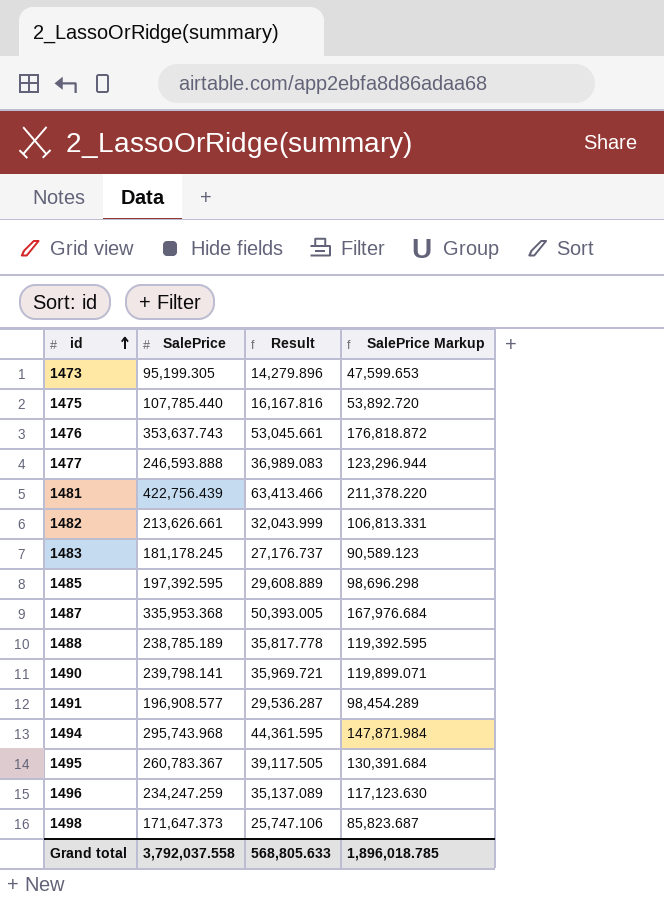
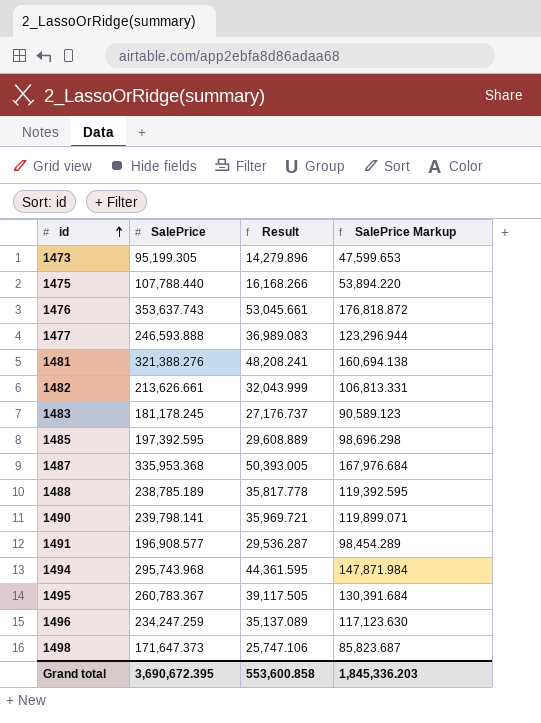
1475 | SalePrice: 107,785.440 -> 107,788.440
1475 | Result: 16,167.816 -> 16,168.266
1475 | SalePrice Markup: 53,892.720 -> 53,894.220
1481 | SalePrice: 422,756.439 -> 321,388.276
1481 | Result: 63,413.466 -> 48,208.241
1481 | SalePrice Markup: 211,378.220 -> 160,694.138
Grand total | SalePrice: 3,792,037.558 -> 3,690,672.395
Grand total | Result: 568,805.633 -> 553,600.858
Grand total | SalePrice Markup: 1,896,018.785 -> 1,845,336.203

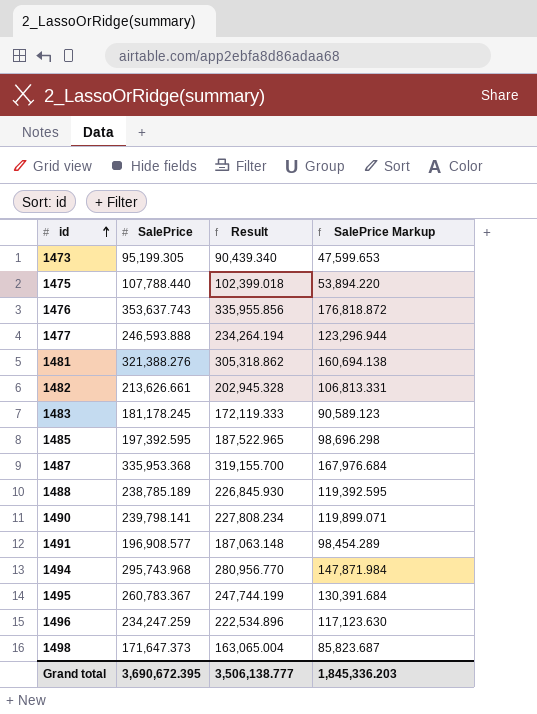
column Result | formula: [SalePrice] * 0.15 -> [SalePrice] * 0.95
Grand total | Result: 553,600.858 -> 3,506,138.777

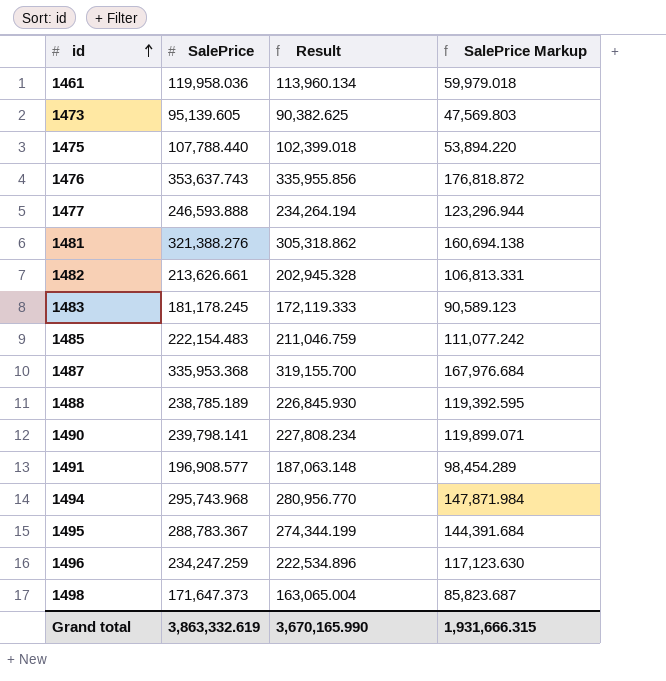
row 1461: none -> 119,958.036 | 113,960.134 | 59,979.018
1473 | SalePrice: 95,199.305 -> 95,139.605
1473 | Result: 90,439.340 -> 90,382.625
1473 | SalePrice Markup: 47,599.653 -> 47,569.803
1485 | SalePrice: 197,392.595 -> 222,154.483
1485 | Result: 187,522.965 -> 211,046.759
1485 | SalePrice Markup: 98,696.298 -> 111,077.242
1495 | SalePrice: 260,783.367 -> 288,783.367
1495 | Result: 247,744.199 -> 274,344.199
1495 | SalePrice Markup: 130,391.684 -> 144,391.684
Grand total | SalePrice: 3,690,672.395 -> 3,863,332.619
Grand total | Result: 3,506,138.777 -> 3,670,165.990
Grand total | SalePrice Markup: 1,845,336.203 -> 1,931,666.315

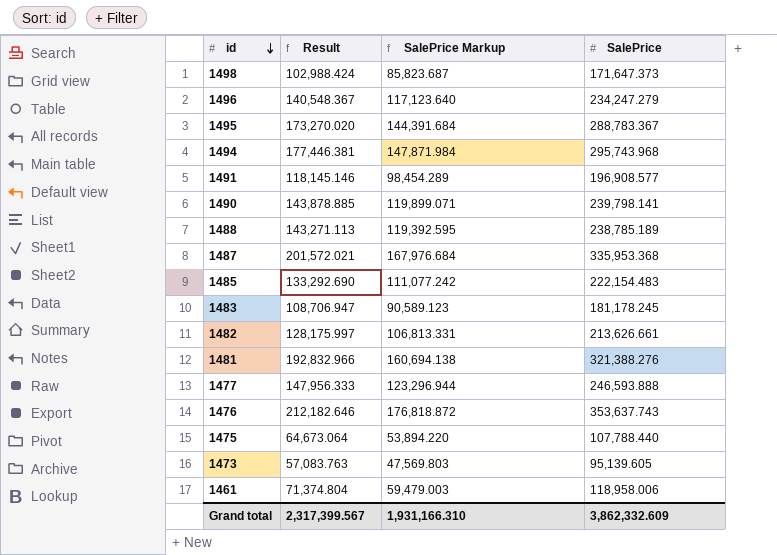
row order: id ascending -> id descending
column Result | formula: [SalePrice] * 0.95 -> [SalePrice] * 0.6
column SalePrice | position: 2 -> 4
1496 | SalePrice Markup: 117,123.630 -> 117,123.640
1496 | SalePrice: 234,247.259 -> 234,247.279
1461 | SalePrice Markup: 59,979.018 -> 59,479.003
1461 | SalePrice: 119,958.036 -> 118,958.006
Grand total | Result: 3,670,165.990 -> 2,317,399.567
Grand total | SalePrice Markup: 1,931,666.315 -> 1,931,166.310
Grand total | SalePrice: 3,863,332.619 -> 3,862,332.609

